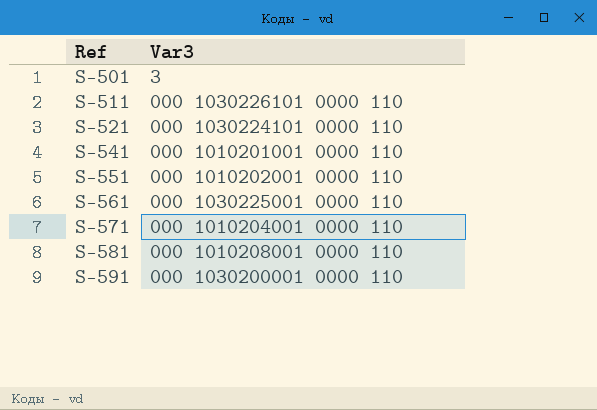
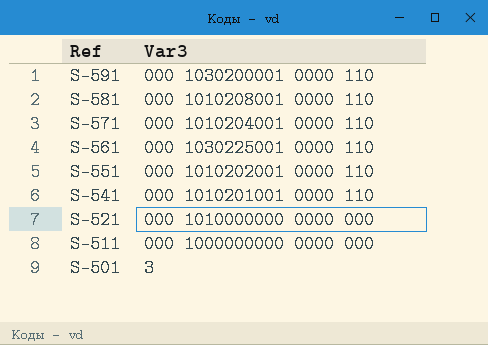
row order: Ref ascending -> Ref descending
S-521 | Var3: 000 1030224101 0000 110 -> 000 1010000000 0000 000
S-511 | Var3: 000 1030226101 0000 110 -> 000 1000000000 0000 000

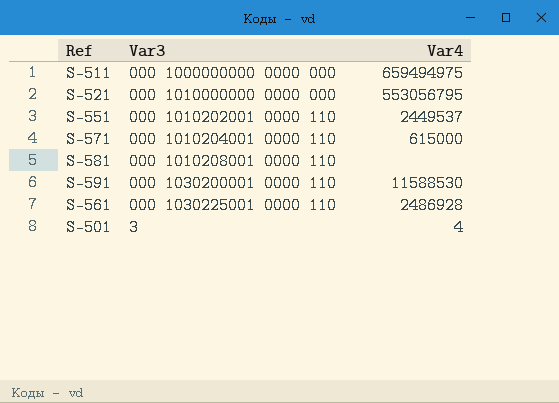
row order: Ref descending -> Var3 ascending
column Var4 | position: none -> 3
row S-541: 000 1010201001 0000 110 -> none

